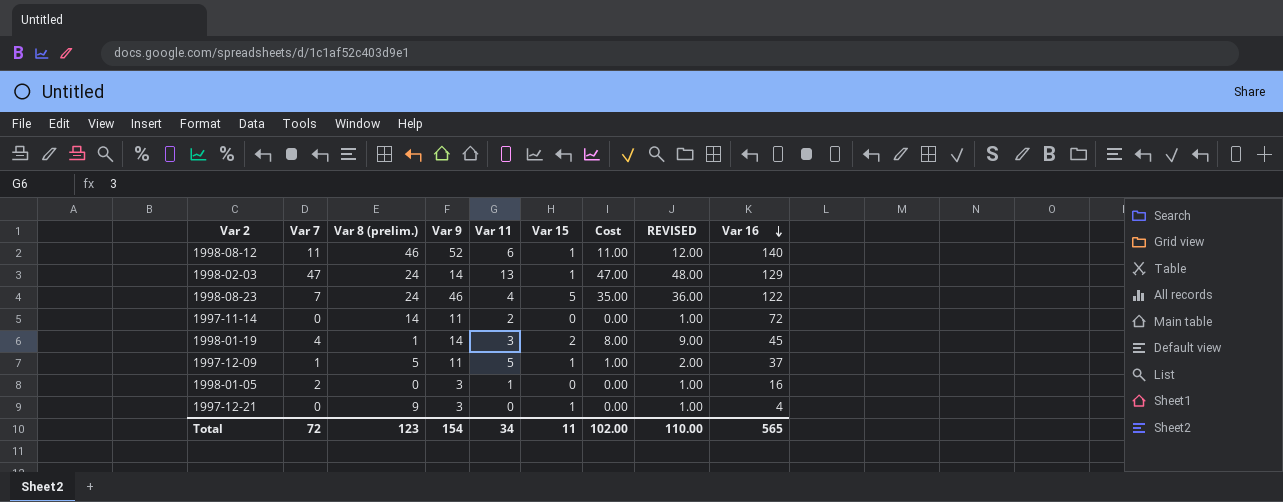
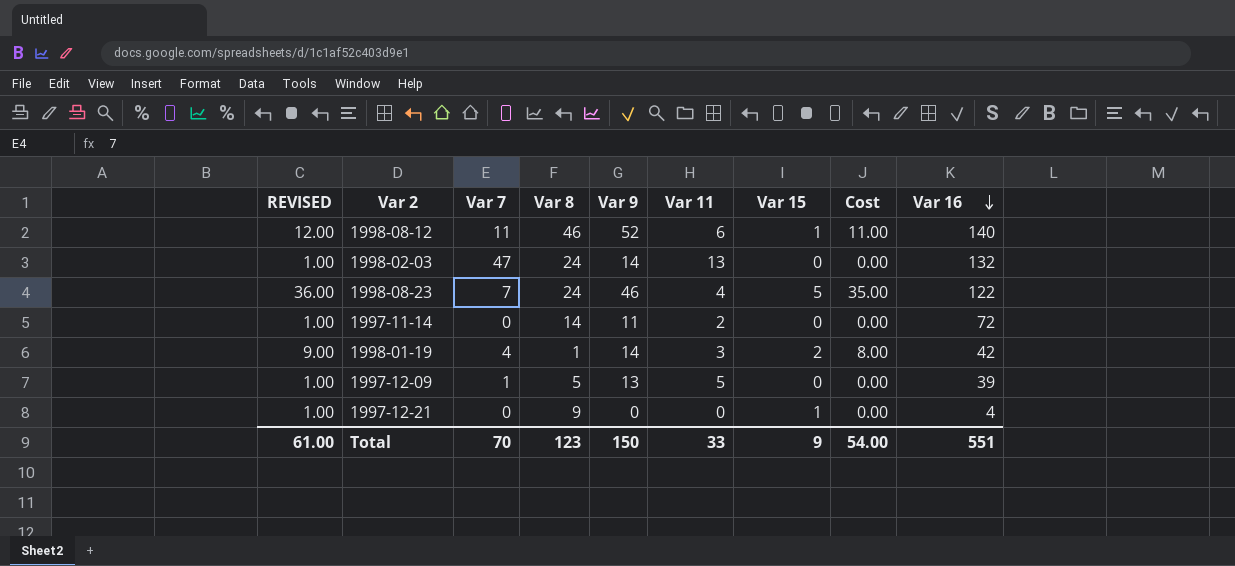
column REVISED | position: 8 -> 1
column name: Var 8 (prelim.) -> Var 8
row 1998-01-05: 2 | 0 | 3 | 1 | 0 | 0.00 | 1.00 | 16 -> none
1998-02-03 | REVISED: 48.00 -> 1.00
1998-02-03 | Var 15: 1 -> 0
1998-02-03 | Cost: 47.00 -> 0.00
1998-02-03 | Var 16: 129 -> 132
1998-01-19 | Var 16: 45 -> 42
1997-12-09 | REVISED: 2.00 -> 1.00
1997-12-09 | Var 9: 11 -> 13
1997-12-09 | Var 15: 1 -> 0
1997-12-09 | Cost: 1.00 -> 0.00
1997-12-09 | Var 16: 37 -> 39
1997-12-21 | Var 9: 3 -> 0
Total | REVISED: 110.00 -> 61.00
Total | Var 7: 72 -> 70
Total | Var 9: 154 -> 150
Total | Var 11: 34 -> 33
Total | Var 15: 11 -> 9
Total | Cost: 102.00 -> 54.00
Total | Var 16: 565 -> 551

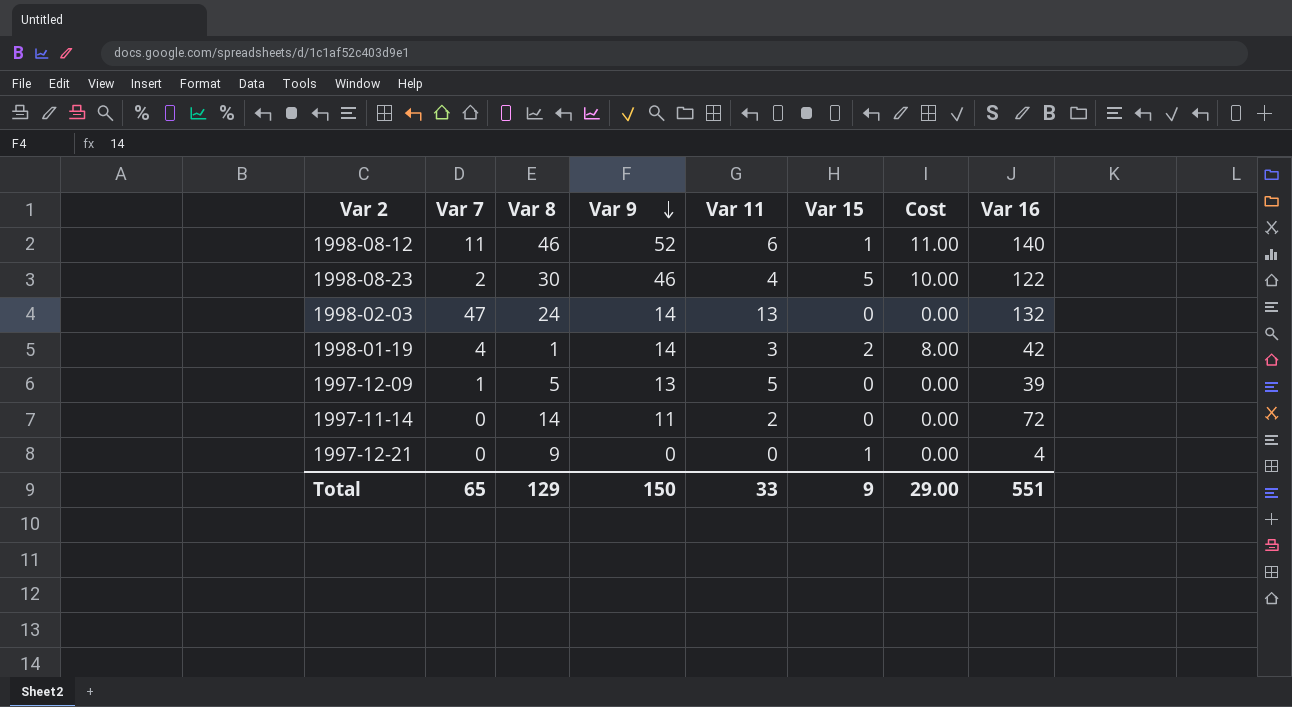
row order: Var 16 descending -> Var 9 descending
column REVISED | formula: [Cost] + 1 -> none
1998-08-23 | Var 7: 7 -> 2
1998-08-23 | Var 8: 24 -> 30
1998-08-23 | Cost: 35.00 -> 10.00
Total | Var 7: 70 -> 65
Total | Var 8: 123 -> 129
Total | Cost: 54.00 -> 29.00

